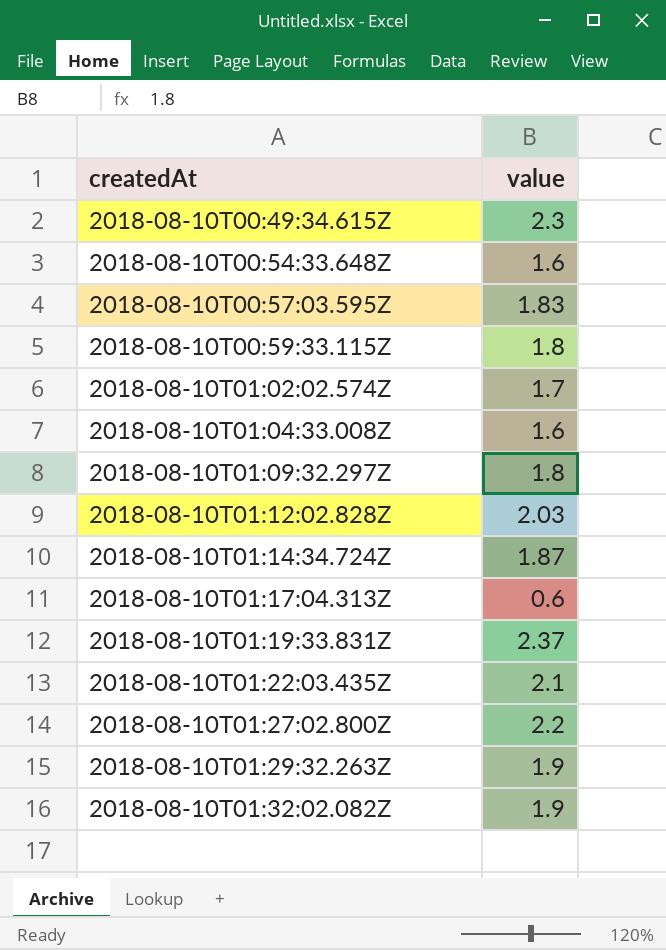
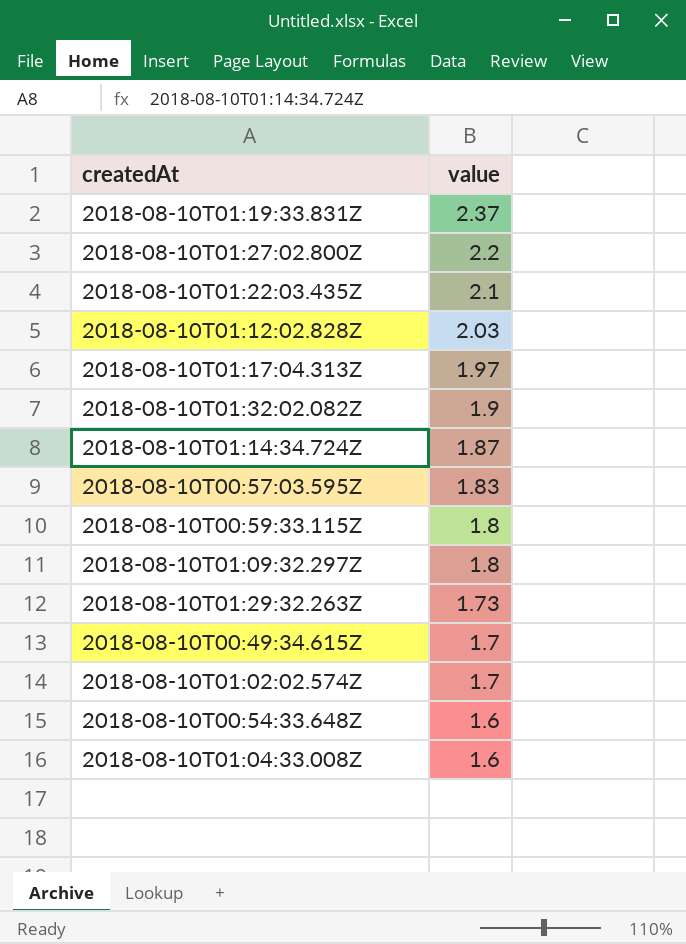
row order: createdAt ascending -> value descending
2018-08-10T01:17:04.313Z | value: 0.6 -> 1.97
2018-08-10T01:29:32.263Z | value: 1.9 -> 1.73
2018-08-10T00:49:34.615Z | value: 2.3 -> 1.7

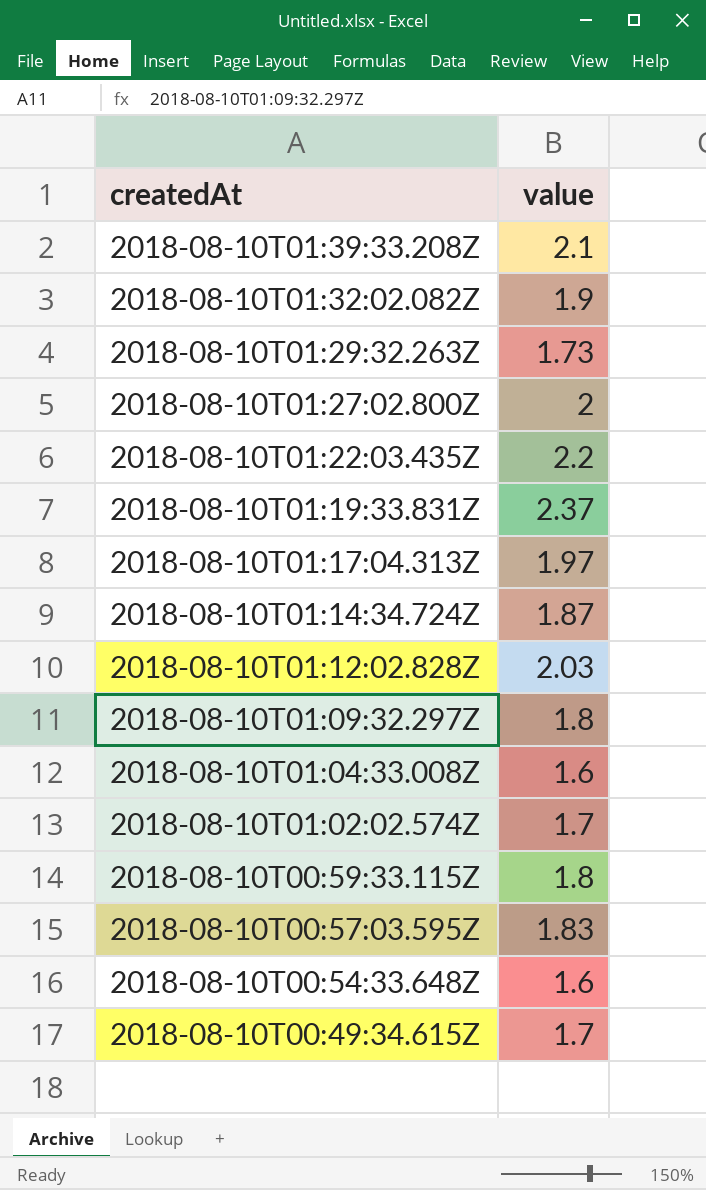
row order: value descending -> createdAt descending
row 2018-08-10T01:39:33.208Z: none -> 2.1
2018-08-10T01:27:02.800Z | value: 2.2 -> 2
2018-08-10T01:22:03.435Z | value: 2.1 -> 2.2

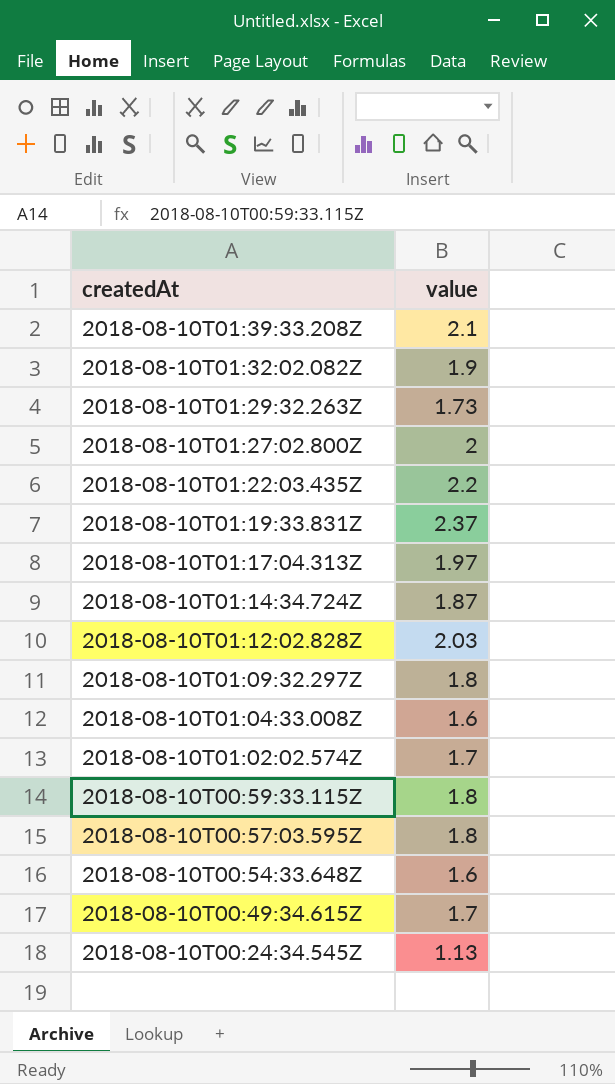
2018-08-10T00:57:03.595Z | value: 1.83 -> 1.8
row 2018-08-10T00:24:34.545Z: none -> 1.13

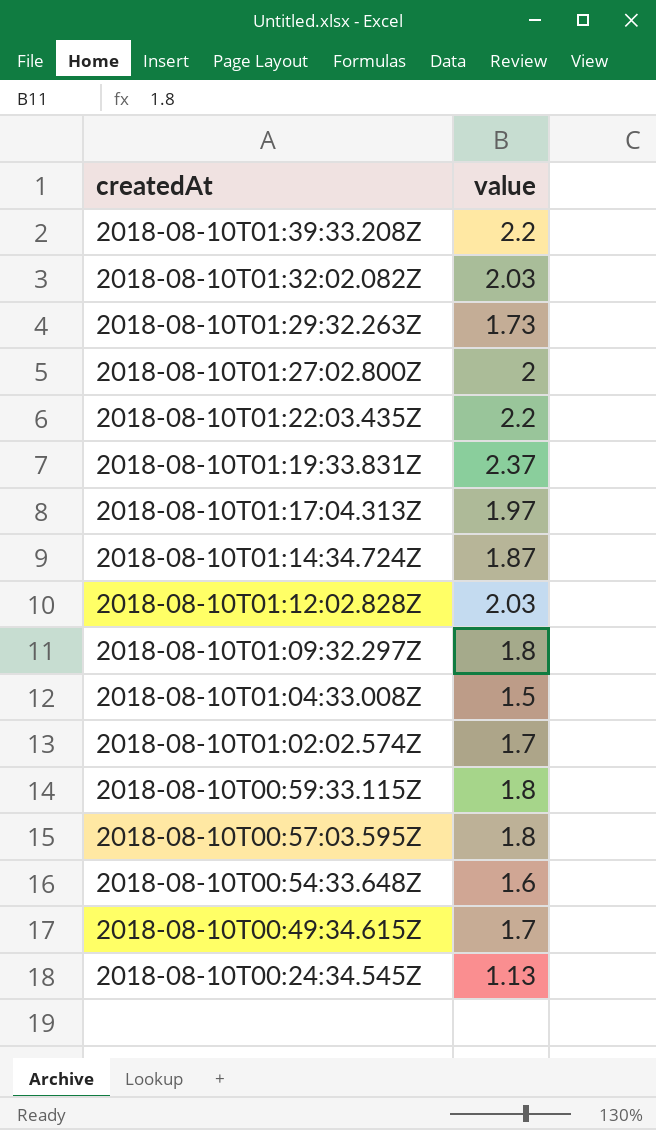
2018-08-10T01:39:33.208Z | value: 2.1 -> 2.2
2018-08-10T01:32:02.082Z | value: 1.9 -> 2.03
2018-08-10T01:04:33.008Z | value: 1.6 -> 1.5

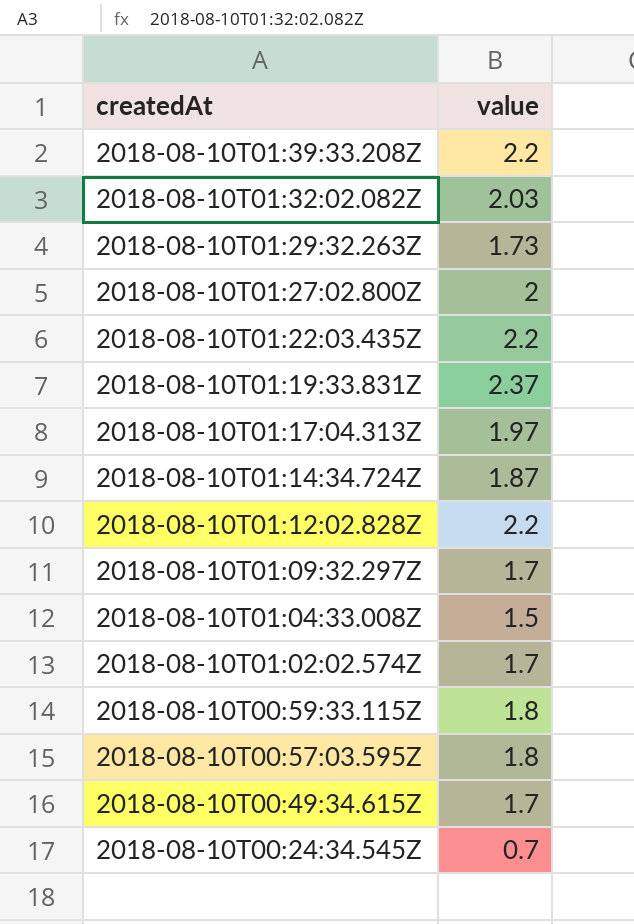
row 2018-08-10T00:54:33.648Z: 1.6 -> none
2018-08-10T01:12:02.828Z | value: 2.03 -> 2.2
2018-08-10T01:09:32.297Z | value: 1.8 -> 1.7
2018-08-10T00:24:34.545Z | value: 1.13 -> 0.7

